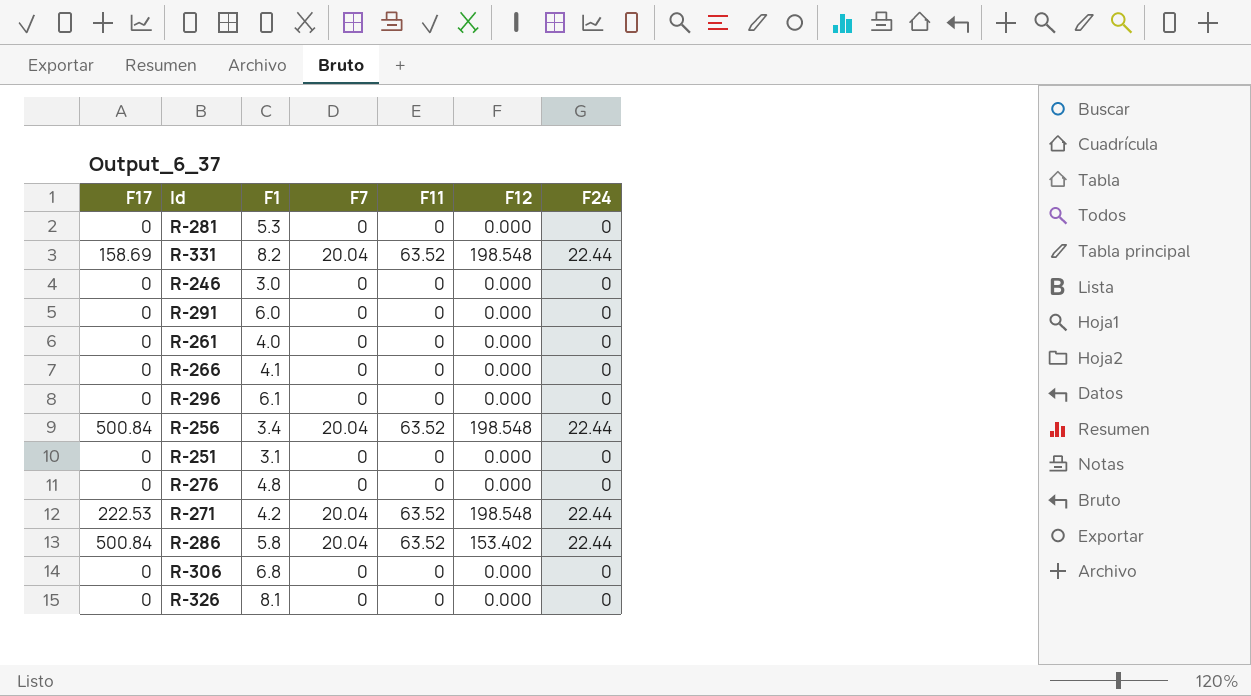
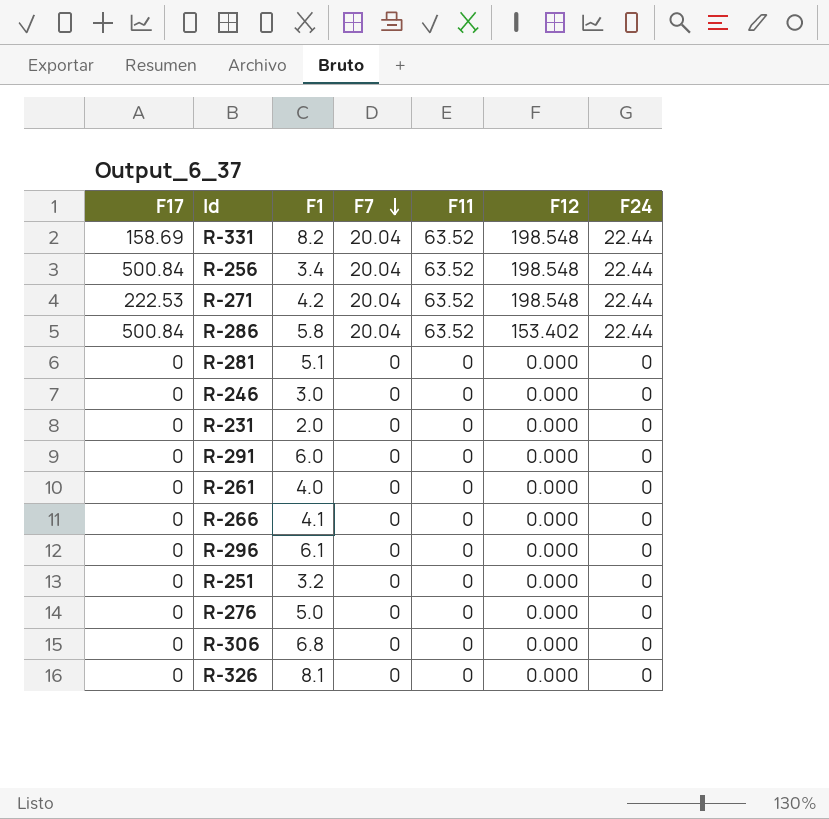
row order: none -> F7 descending
R-281 | F1: 5.3 -> 5.1
row R-231: none -> 0 | 2.0 | 0 | 0 | 0.000 | 0
R-251 | F1: 3.1 -> 3.2
R-276 | F1: 4.8 -> 5.0

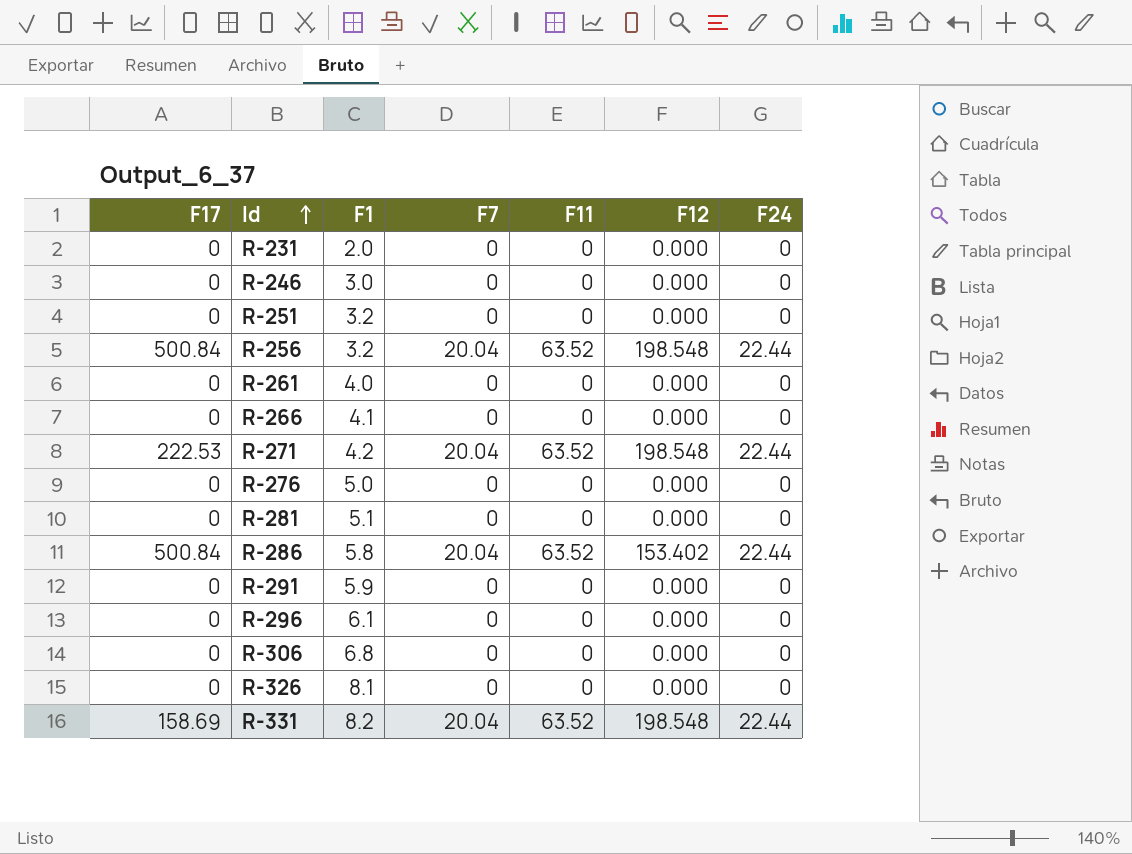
row order: F7 descending -> Id ascending
R-256 | F1: 3.4 -> 3.2
R-291 | F1: 6.0 -> 5.9

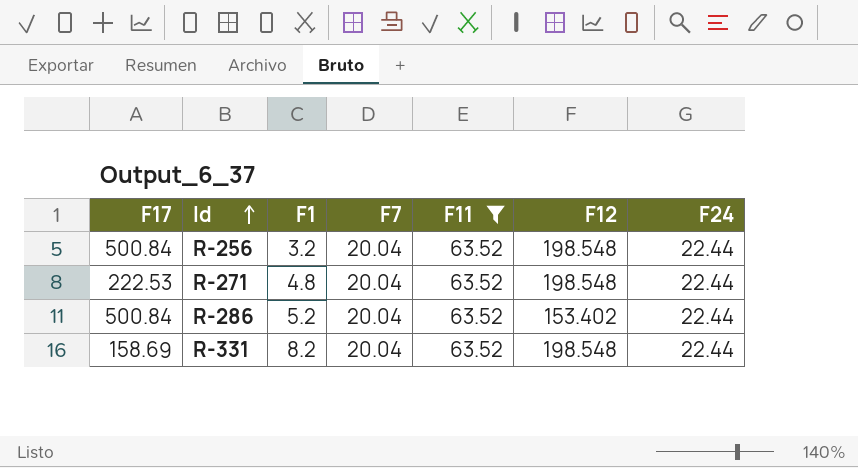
filter: none -> F11 = 63.52
R-271 | F1: 4.2 -> 4.8
R-286 | F1: 5.8 -> 5.2

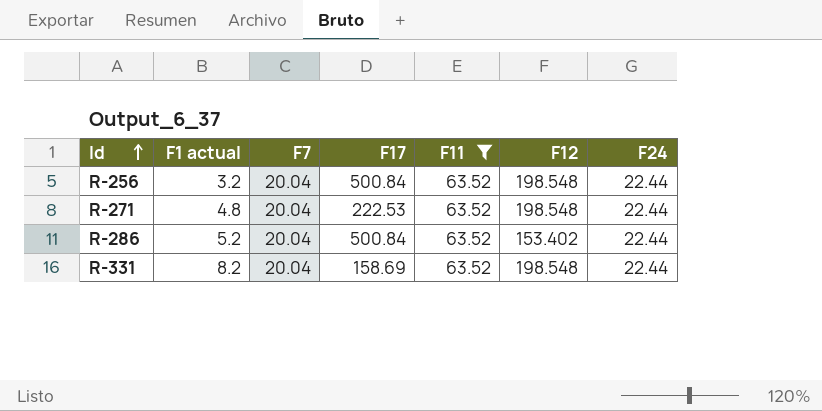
column name: F1 -> F1 actual
column F17 | position: 1 -> 4

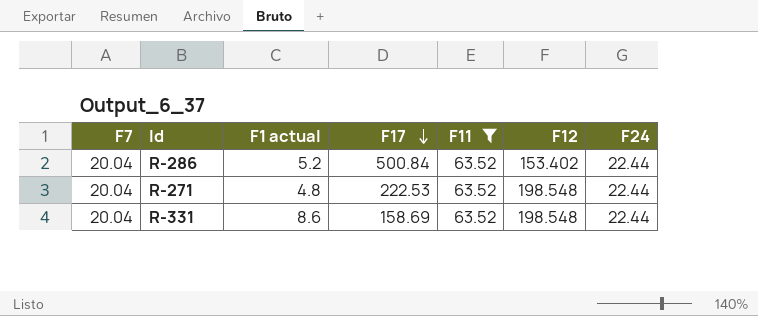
row order: Id ascending -> F17 descending
column F7 | position: 3 -> 1
row R-256: 3.2 | 20.04 | 500.84 | 63.52 | 198.548 | 22.44 -> none
R-331 | F1 actual: 8.2 -> 8.6

